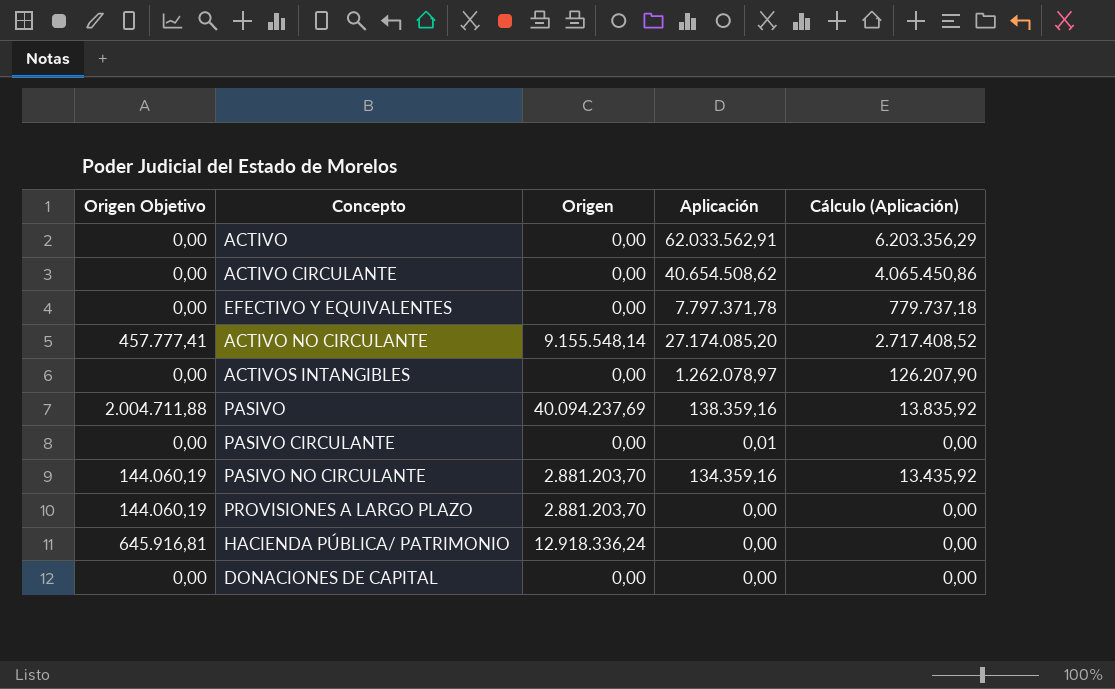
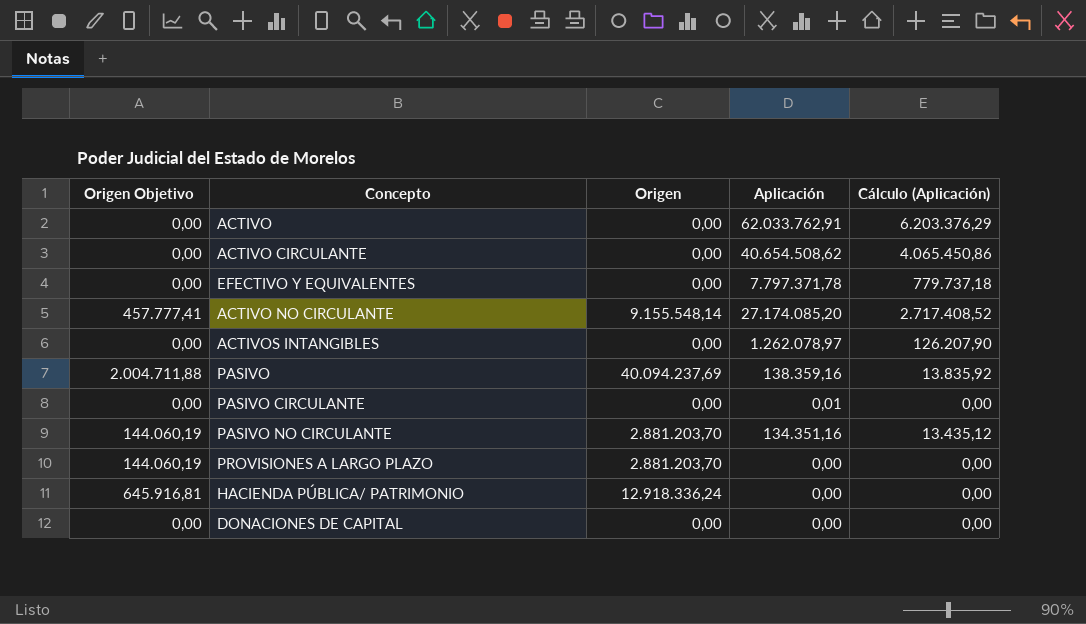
ACTIVO | Aplicación: 62.033.562,91 -> 62.033.762,91
ACTIVO | Cálculo (Aplicación): 6.203.356,29 -> 6.203.376,29
PASIVO NO CIRCULANTE | Aplicación: 134.359,16 -> 134.351,16
PASIVO NO CIRCULANTE | Cálculo (Aplicación): 13.435,92 -> 13.435,12

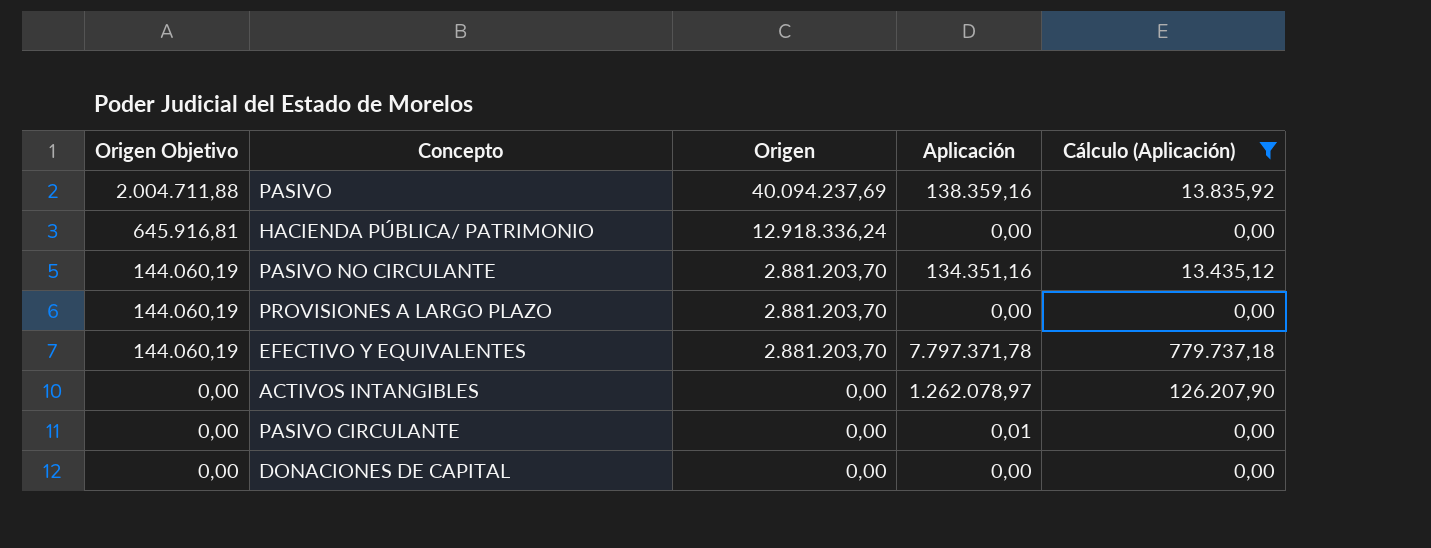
filter: none -> Cálculo (Aplicación) <= 779.737,18
row order: none -> Origen Objetivo descending
EFECTIVO Y EQUIVALENTES | Origen Objetivo: 0,00 -> 144.060,19
EFECTIVO Y EQUIVALENTES | Origen: 0,00 -> 2.881.203,70

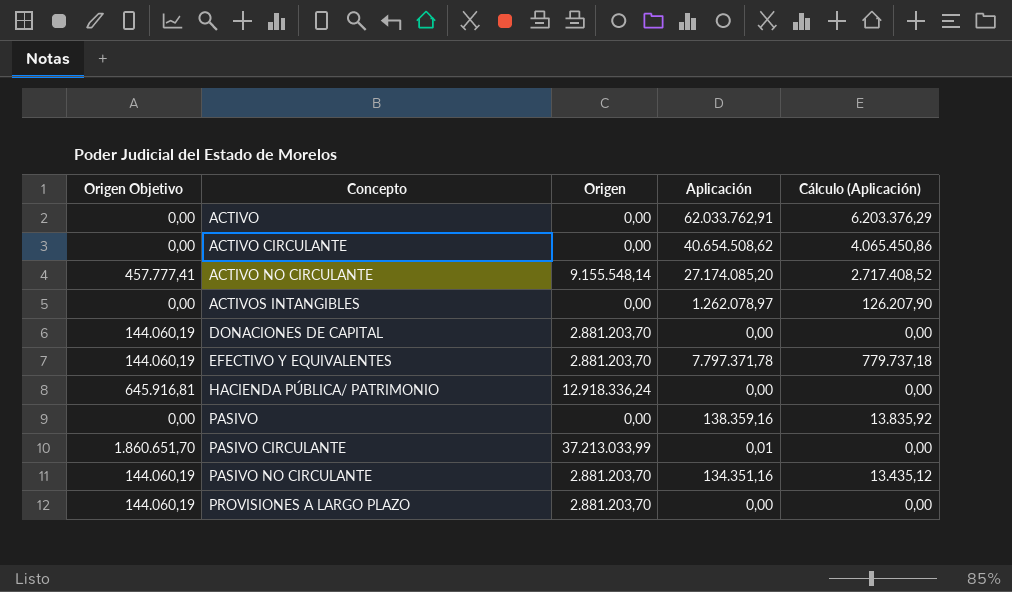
filter: Cálculo (Aplicación) <= 779.737,18 -> none
row order: Origen Objetivo descending -> Concepto ascending
DONACIONES DE CAPITAL | Origen Objetivo: 0,00 -> 144.060,19
DONACIONES DE CAPITAL | Origen: 0,00 -> 2.881.203,70
PASIVO | Origen Objetivo: 2.004.711,88 -> 0,00
PASIVO | Origen: 40.094.237,69 -> 0,00
PASIVO CIRCULANTE | Origen Objetivo: 0,00 -> 1.860.651,70
PASIVO CIRCULANTE | Origen: 0,00 -> 37.213.033,99

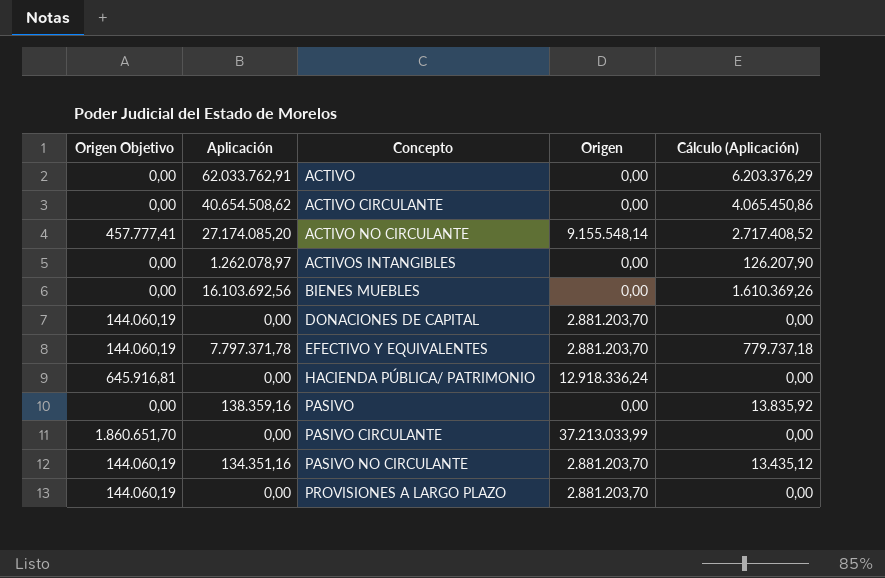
column Aplicación | position: 4 -> 2
row BIENES MUEBLES: none -> 0,00 | 16.103.692,56 | 0,00 | 1.610.369,26
PASIVO CIRCULANTE | Aplicación: 0,01 -> 0,00

